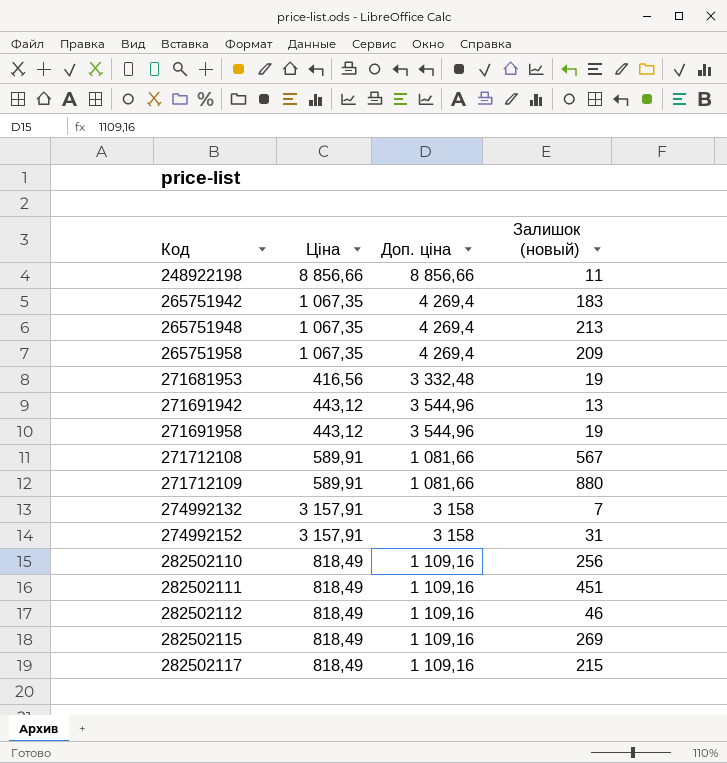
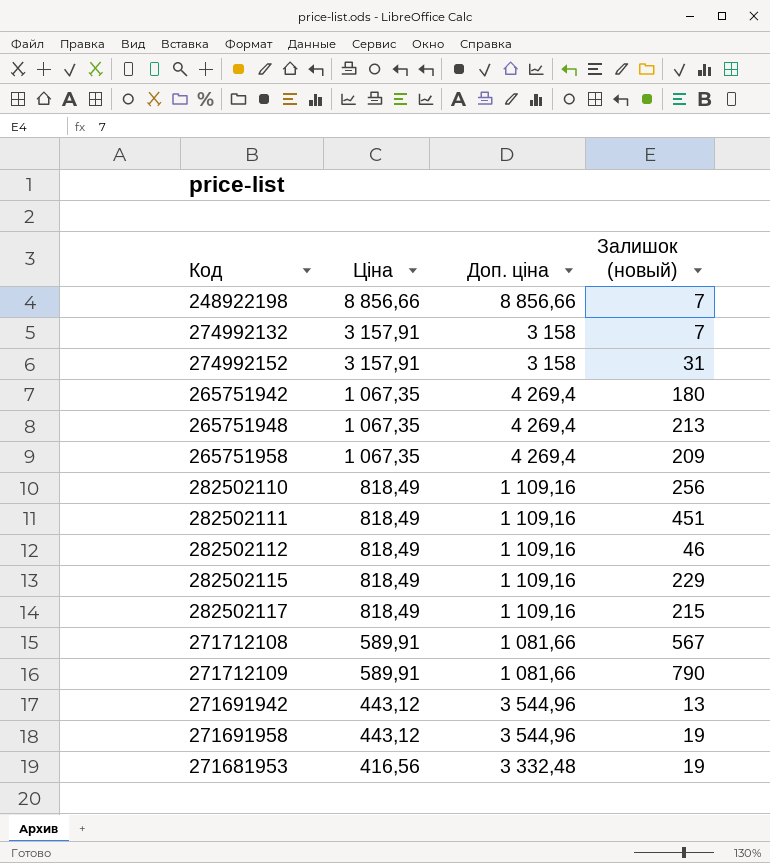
row order: Код ascending -> Ціна descending
248922198 | Залишок (новый): 11 -> 7
265751942 | Залишок (новый): 183 -> 180
282502115 | Залишок (новый): 269 -> 229
271712109 | Залишок (новый): 880 -> 790

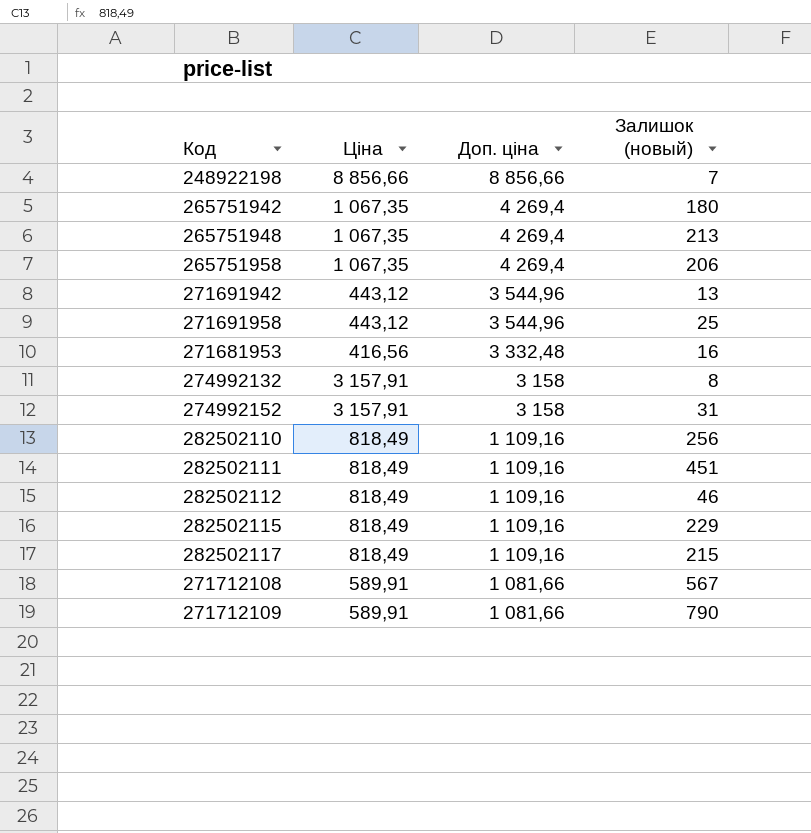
row order: Ціна descending -> Доп. ціна descending
265751958 | Залишок (новый): 209 -> 206
271691958 | Залишок (новый): 19 -> 25
271681953 | Залишок (новый): 19 -> 16
274992132 | Залишок (новый): 7 -> 8

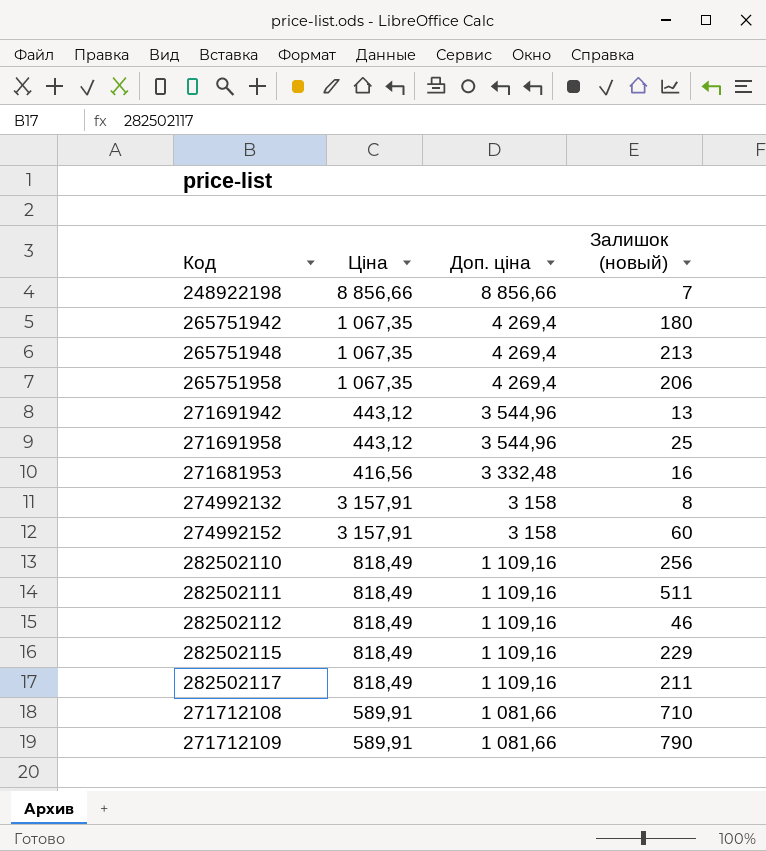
274992152 | Залишок (новый): 31 -> 60
282502111 | Залишок (новый): 451 -> 511
282502117 | Залишок (новый): 215 -> 211
271712108 | Залишок (новый): 567 -> 710

